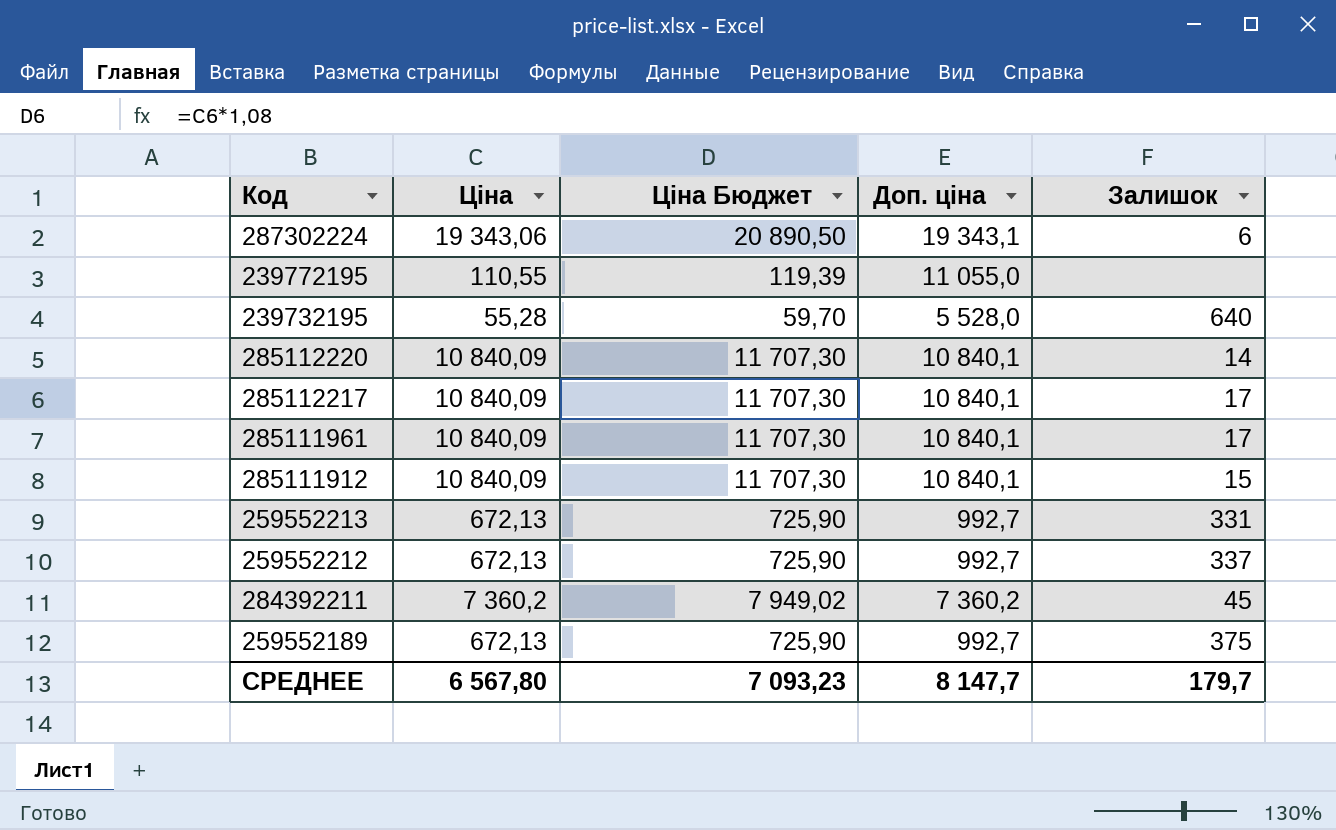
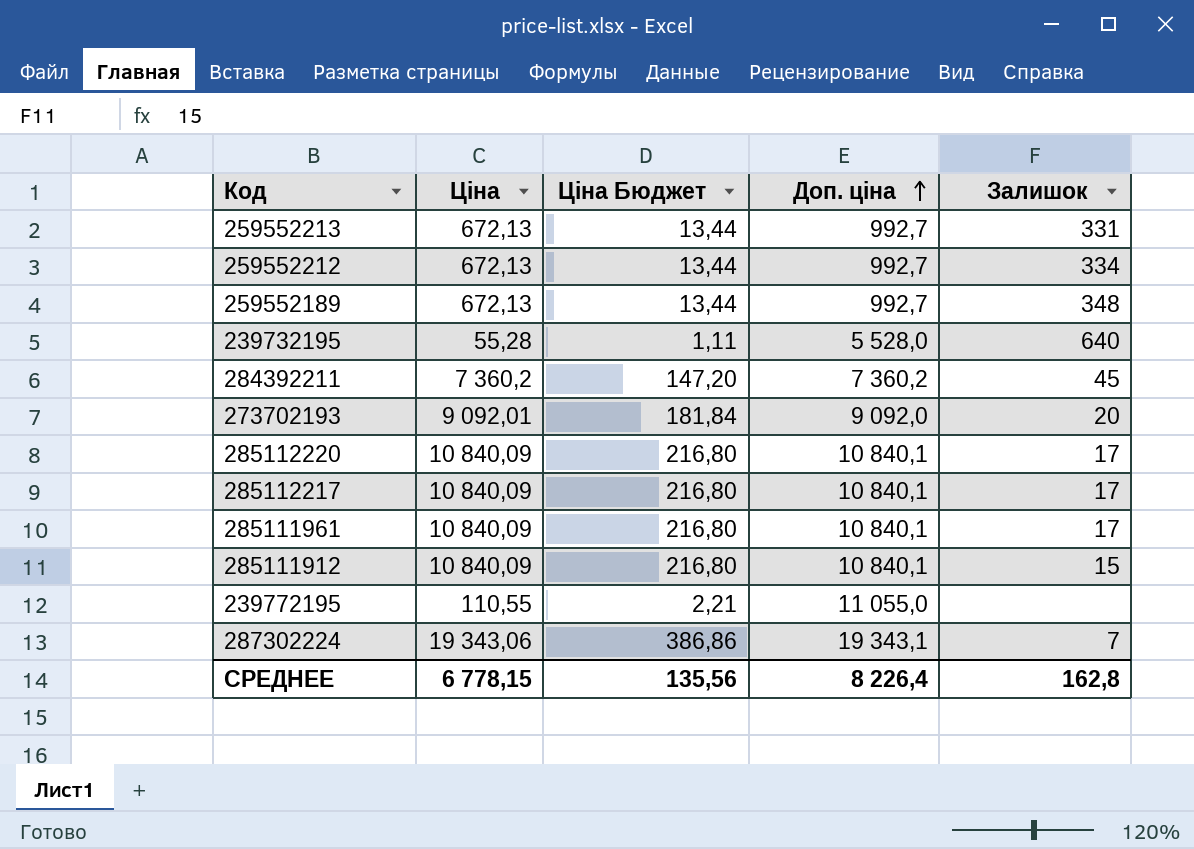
row order: none -> Доп. ціна ascending
column Ціна Бюджет | formula: [Ціна] * 1,08 -> [Ціна] * 0,02
259552212 | Залишок: 337 -> 334
259552189 | Залишок: 375 -> 348
row 273702193: none -> 9 092,01 | 181,84 | 9 092,0 | 20
285112220 | Залишок: 14 -> 17
287302224 | Залишок: 6 -> 7
СРЕДНЕЕ | Ціна: 6 567,80 -> 6 778,15
СРЕДНЕЕ | Ціна Бюджет: 7 093,23 -> 135,56
СРЕДНЕЕ | Доп. ціна: 8 147,7 -> 8 226,4
СРЕДНЕЕ | Залишок: 179,7 -> 162,8

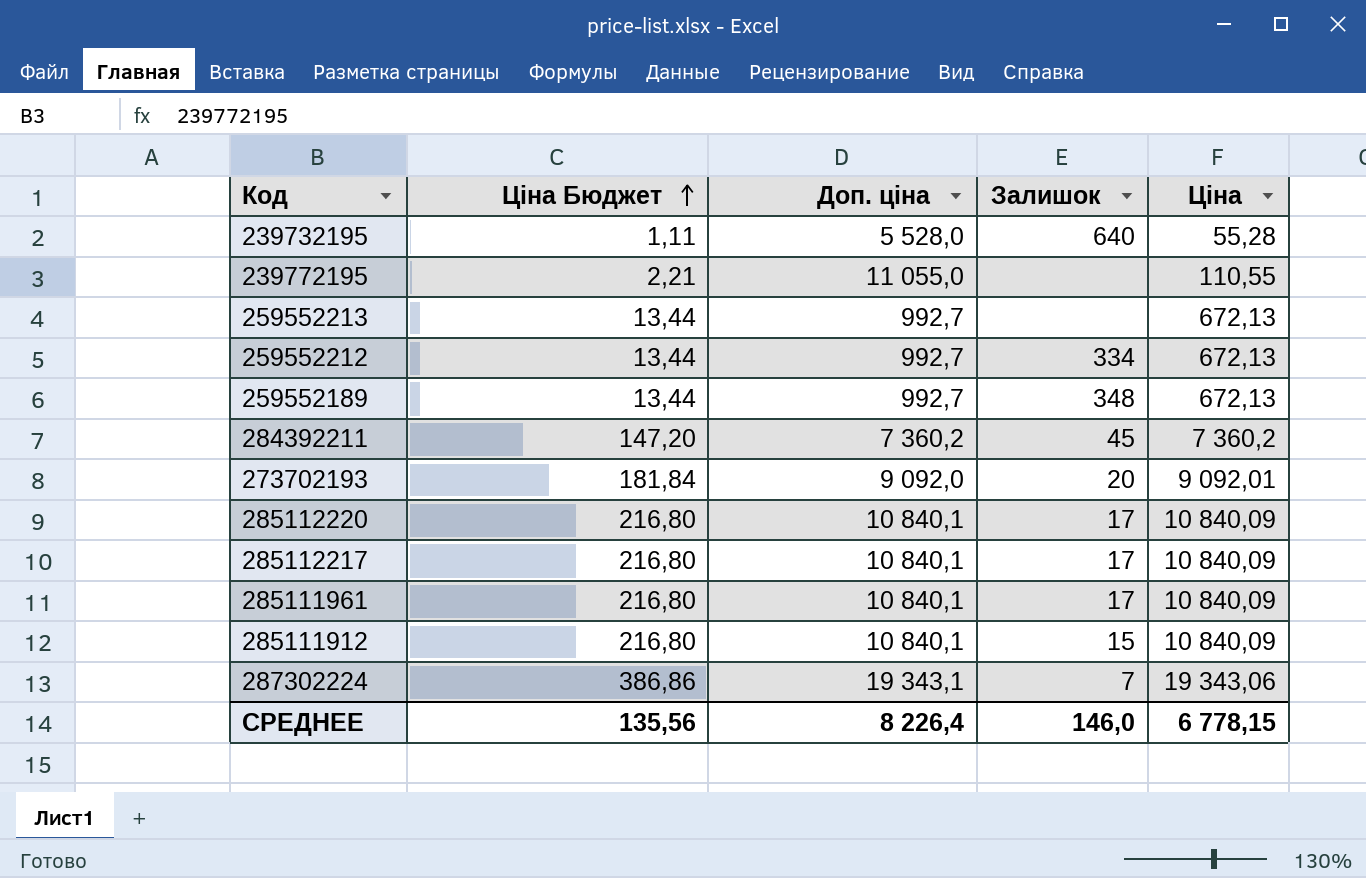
row order: Доп. ціна ascending -> Ціна Бюджет ascending
column Ціна | position: 2 -> 5
259552213 | Залишок: 331 -> none
СРЕДНЕЕ | Залишок: 162,8 -> 146,0

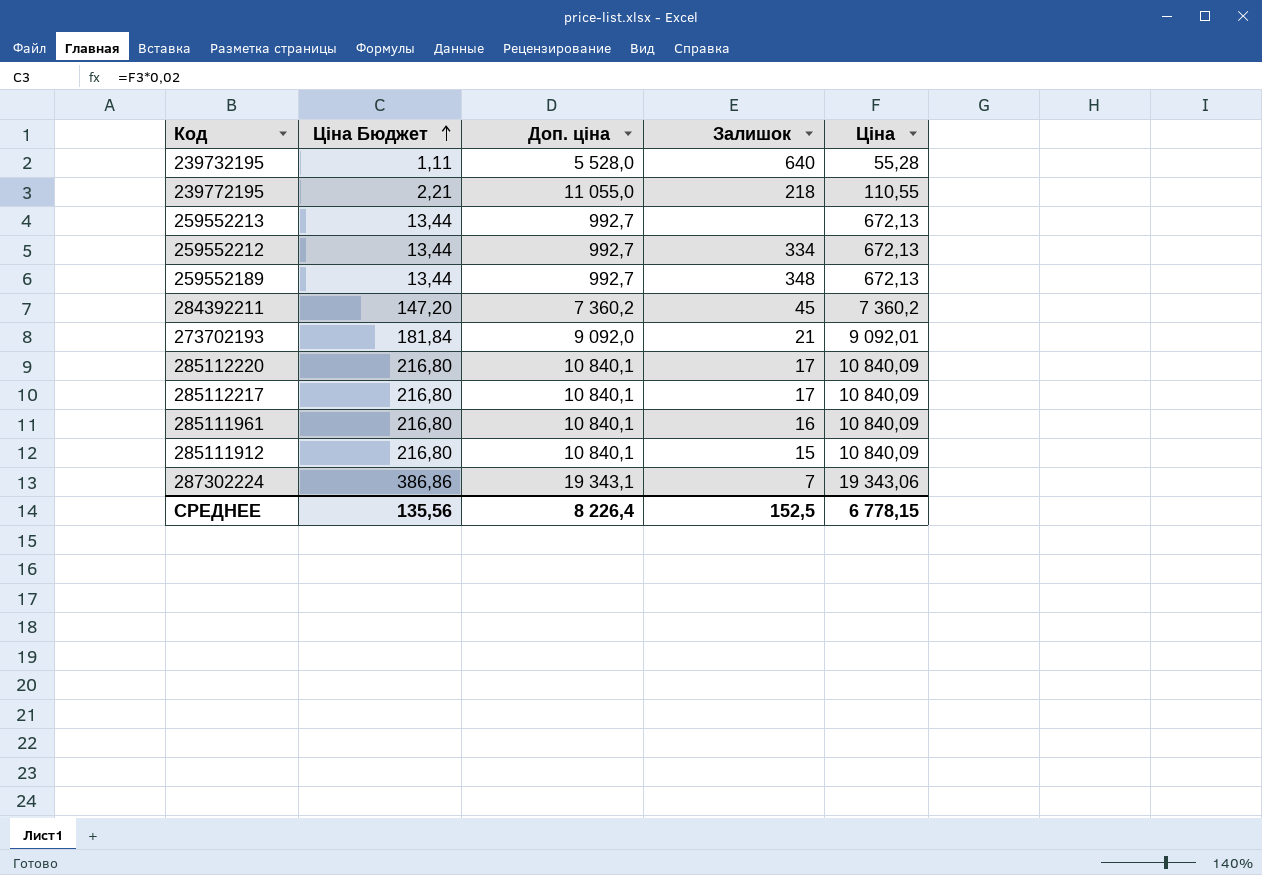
239772195 | Залишок: none -> 218
273702193 | Залишок: 20 -> 21
285111961 | Залишок: 17 -> 16
СРЕДНЕЕ | Залишок: 146,0 -> 152,5

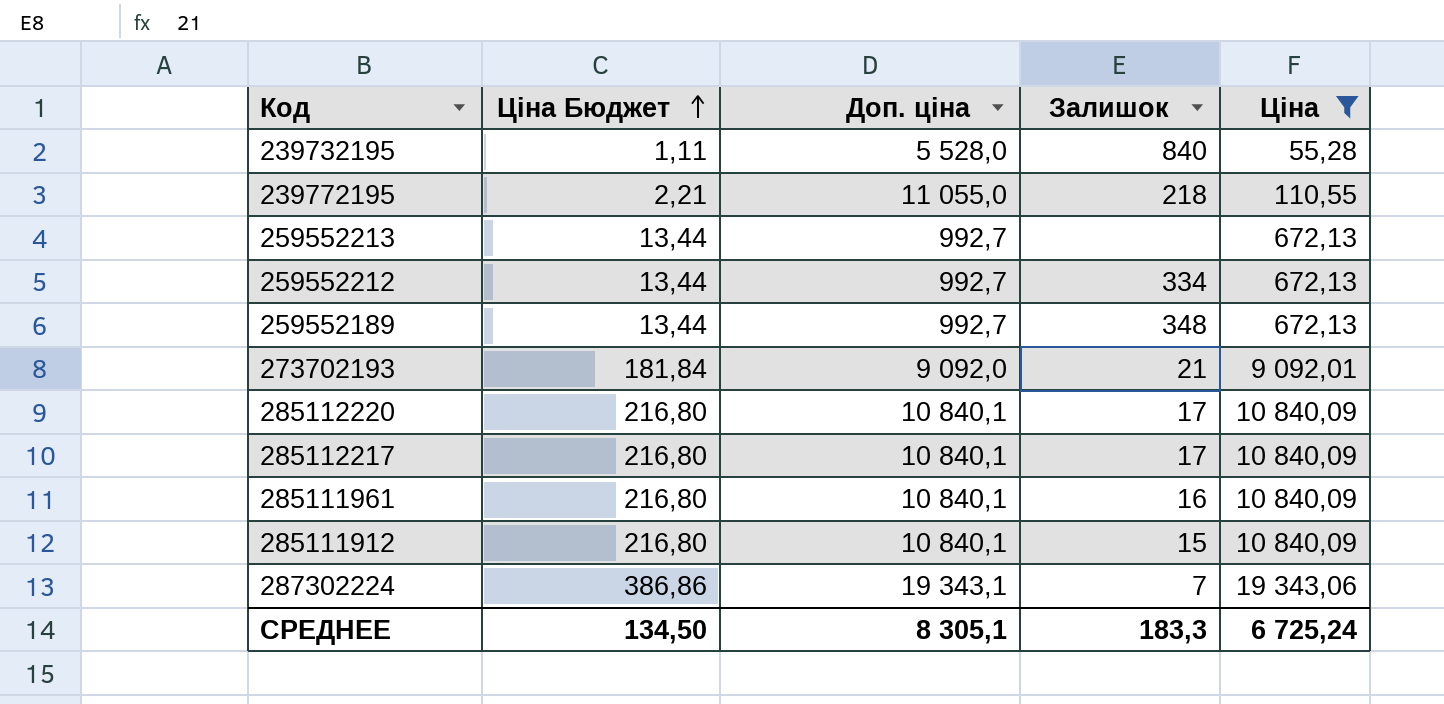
filter: none -> Ціна != 7 360,2
239732195 | Залишок: 640 -> 840
СРЕДНЕЕ | Ціна Бюджет: 135,56 -> 134,50
СРЕДНЕЕ | Доп. ціна: 8 226,4 -> 8 305,1
СРЕДНЕЕ | Залишок: 152,5 -> 183,3
СРЕДНЕЕ | Ціна: 6 778,15 -> 6 725,24

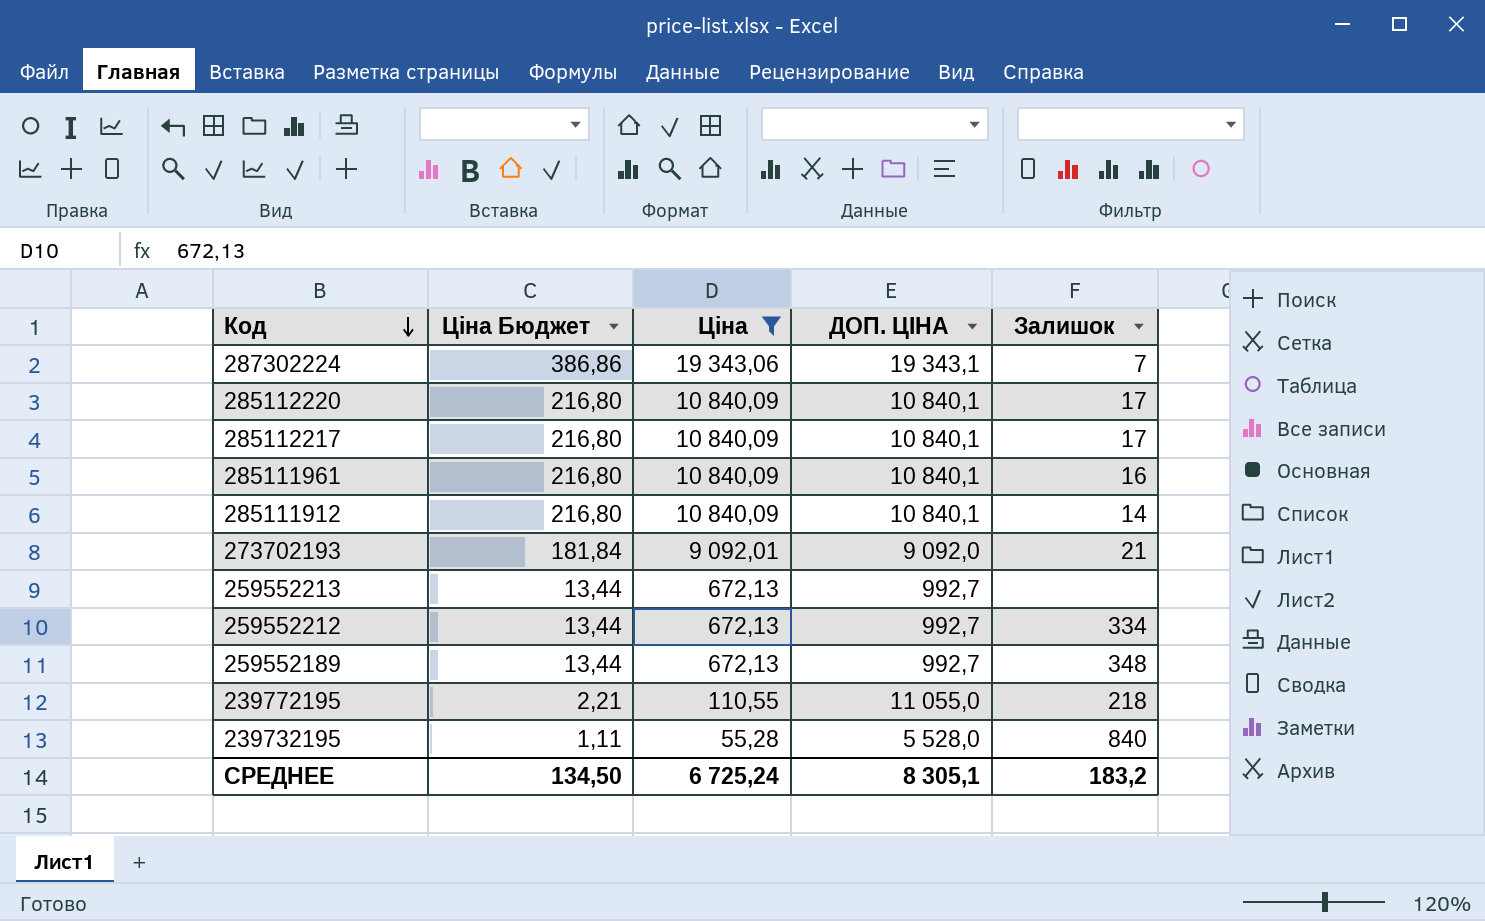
row order: Ціна Бюджет ascending -> Код descending
column Ціна | position: 5 -> 3
column name: Доп. ціна -> ДОП. ЦІНА
285111912 | Залишок: 15 -> 14
СРЕДНЕЕ | Залишок: 183,3 -> 183,2

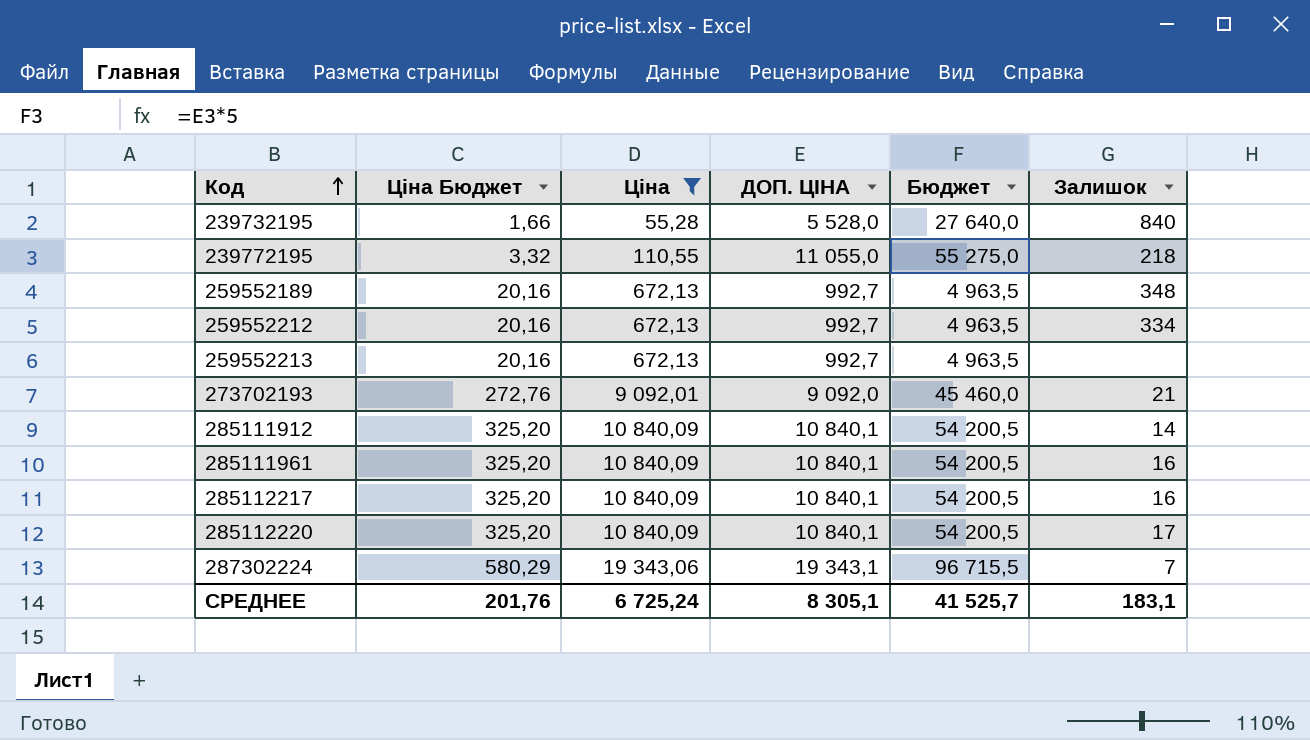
row order: Код descending -> Код ascending
column Ціна Бюджет | formula: [Ціна] * 0,02 -> [Ціна] * 0,03
column Бюджет | formula: none -> [ДОП. ЦІНА] * 5
285112217 | Залишок: 17 -> 16
СРЕДНЕЕ | Ціна Бюджет: 134,50 -> 201,76
СРЕДНЕЕ | Залишок: 183,2 -> 183,1

